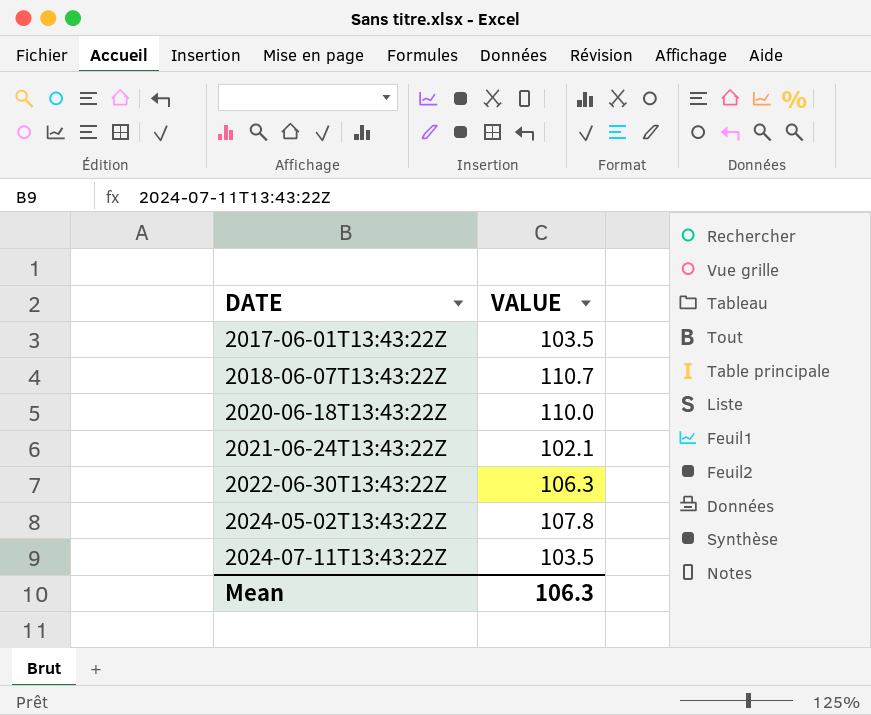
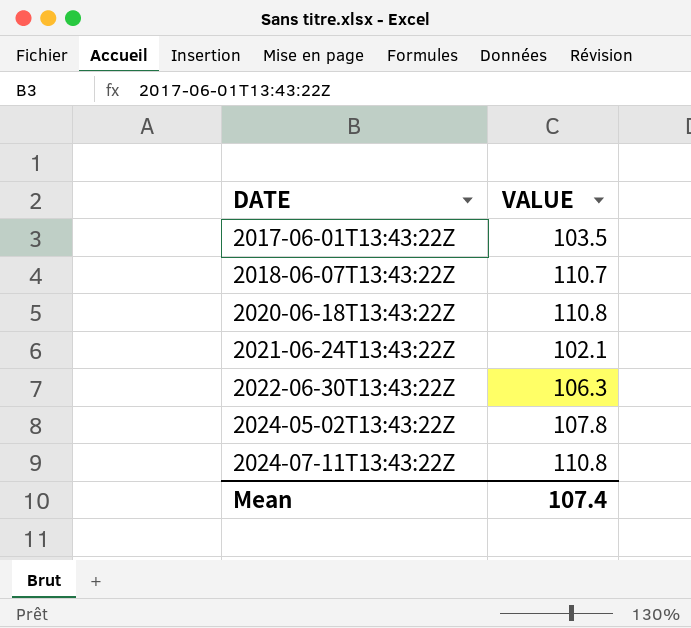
2020-06-18T13:43:22Z | VALUE: 110.0 -> 110.8
2024-07-11T13:43:22Z | VALUE: 103.5 -> 110.8
Mean | VALUE: 106.3 -> 107.4

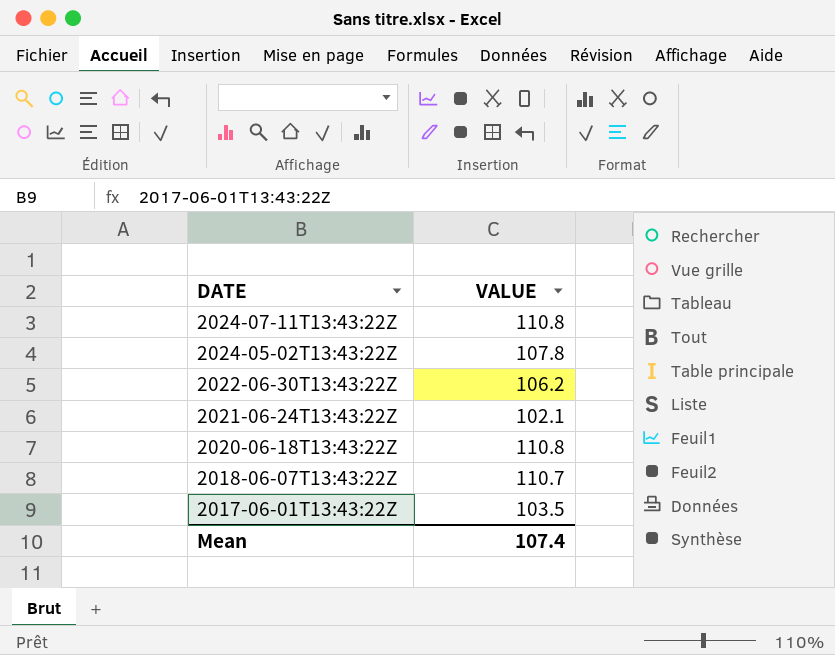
row order: DATE ascending -> DATE descending
2022-06-30T13:43:22Z | VALUE: 106.3 -> 106.2

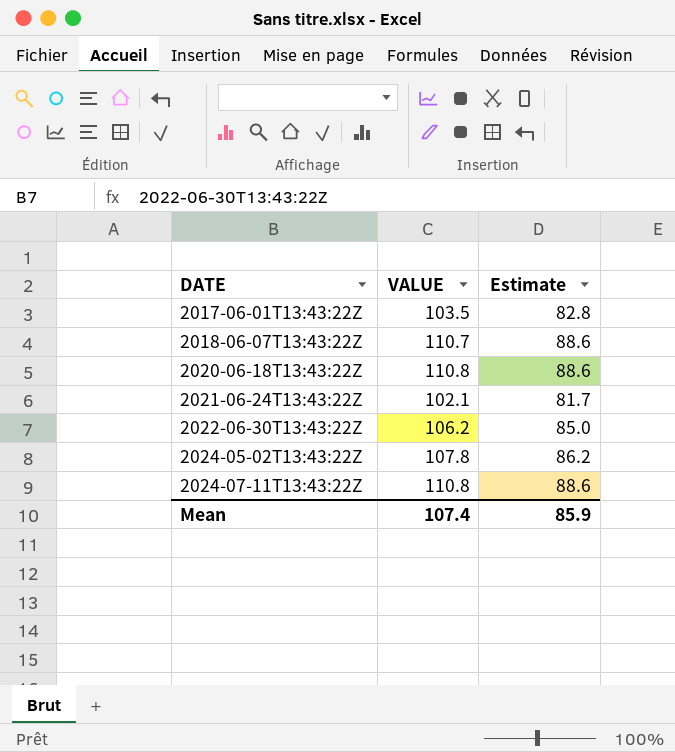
row order: DATE descending -> DATE ascending
column Estimate | formula: none -> [VALUE] * 0.8

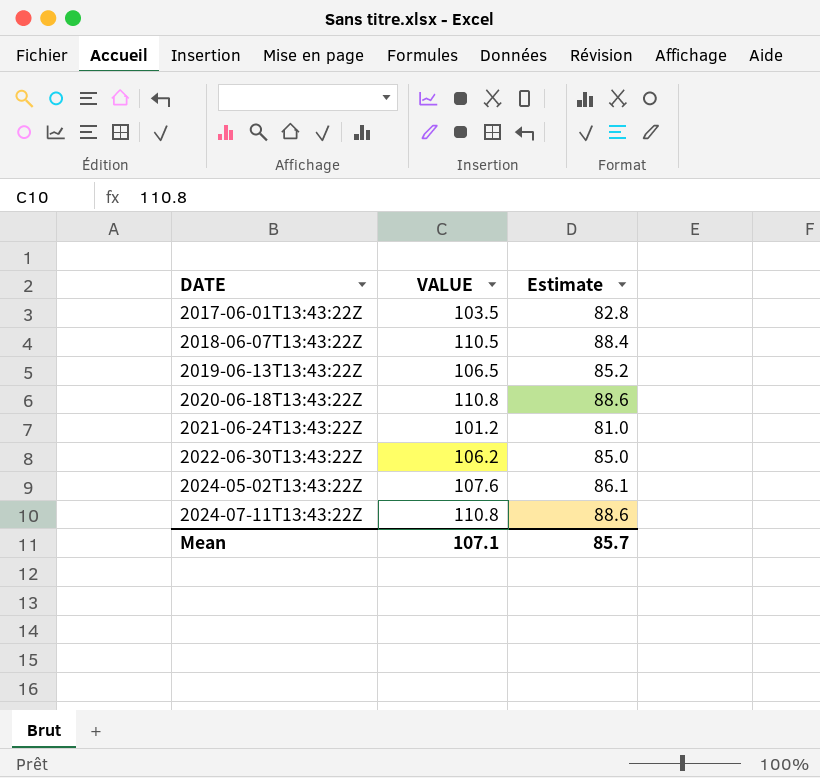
2018-06-07T13:43:22Z | VALUE: 110.7 -> 110.5
2018-06-07T13:43:22Z | Estimate: 88.6 -> 88.4
row 2019-06-13T13:43:22Z: none -> 106.5 | 85.2
2021-06-24T13:43:22Z | VALUE: 102.1 -> 101.2
2021-06-24T13:43:22Z | Estimate: 81.7 -> 81.0
2024-05-02T13:43:22Z | VALUE: 107.8 -> 107.6
2024-05-02T13:43:22Z | Estimate: 86.2 -> 86.1
Mean | VALUE: 107.4 -> 107.1
Mean | Estimate: 85.9 -> 85.7

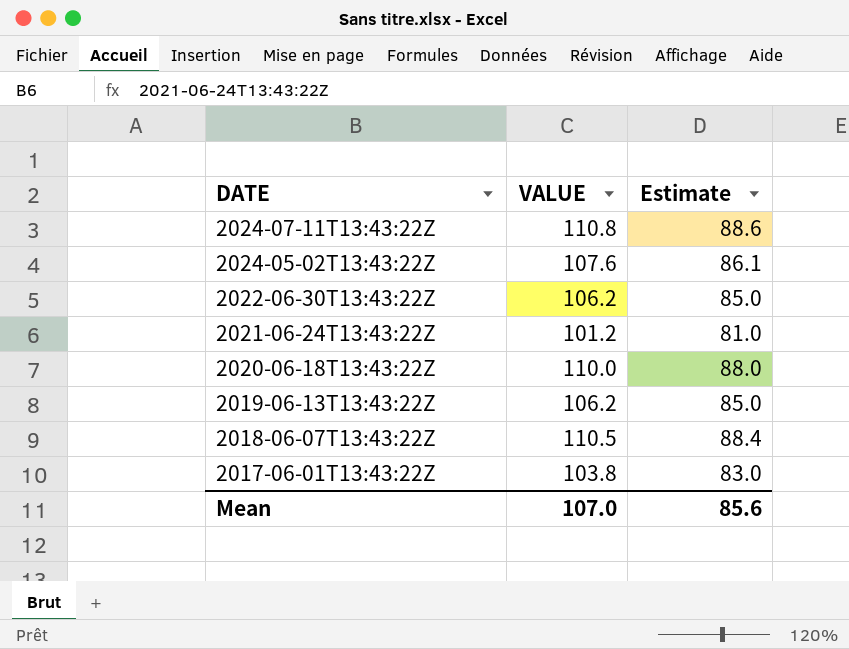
row order: DATE ascending -> DATE descending
2020-06-18T13:43:22Z | VALUE: 110.8 -> 110.0
2020-06-18T13:43:22Z | Estimate: 88.6 -> 88.0
2019-06-13T13:43:22Z | VALUE: 106.5 -> 106.2
2019-06-13T13:43:22Z | Estimate: 85.2 -> 85.0
2017-06-01T13:43:22Z | VALUE: 103.5 -> 103.8
2017-06-01T13:43:22Z | Estimate: 82.8 -> 83.0
Mean | VALUE: 107.1 -> 107.0
Mean | Estimate: 85.7 -> 85.6

